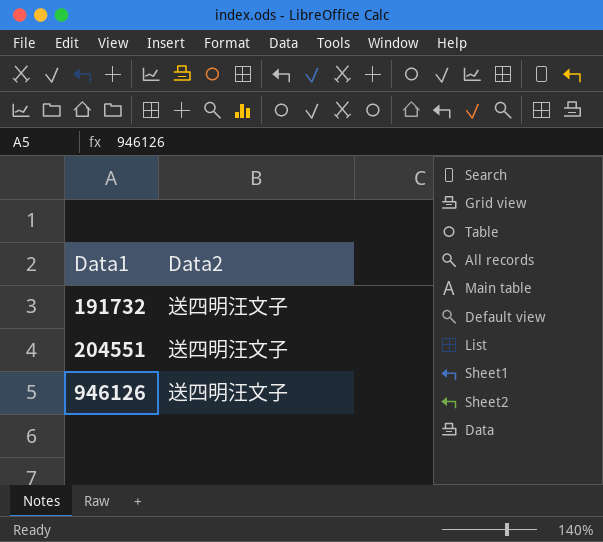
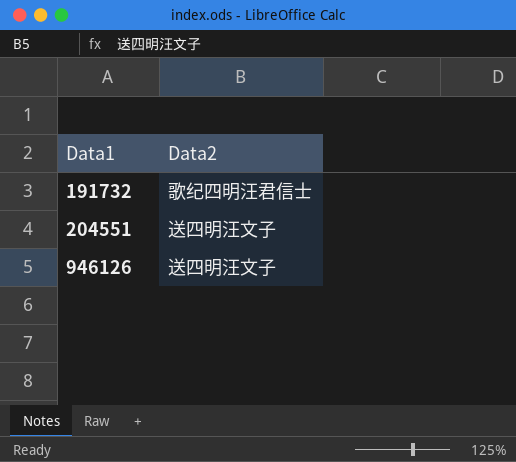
191732 | Data2: 送四明汪文子 -> 歌纪四明汪君信士

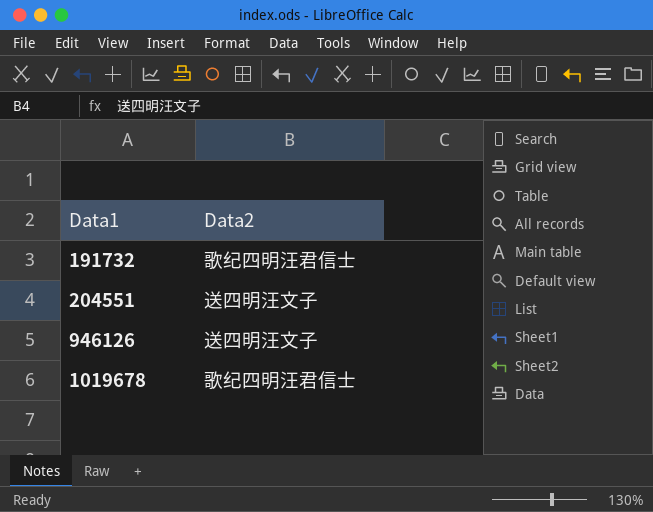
row 1019678: none -> 歌纪四明汪君信士

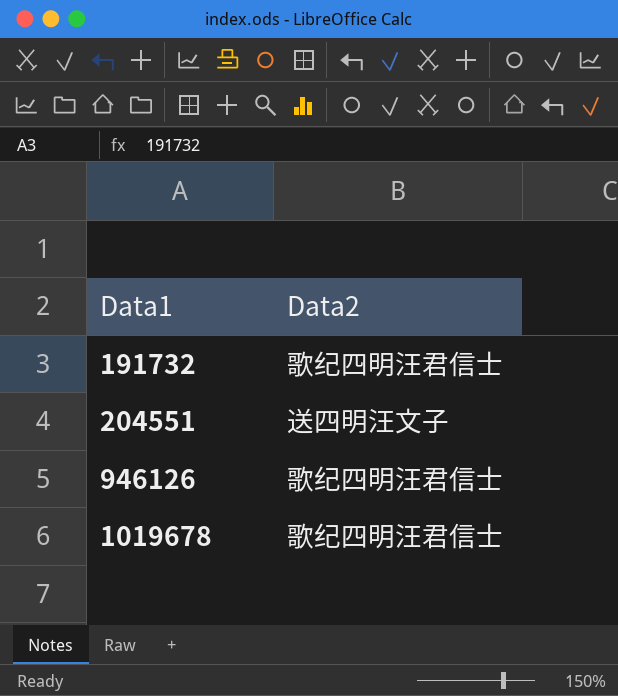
946126 | Data2: 送四明汪文子 -> 歌纪四明汪君信士

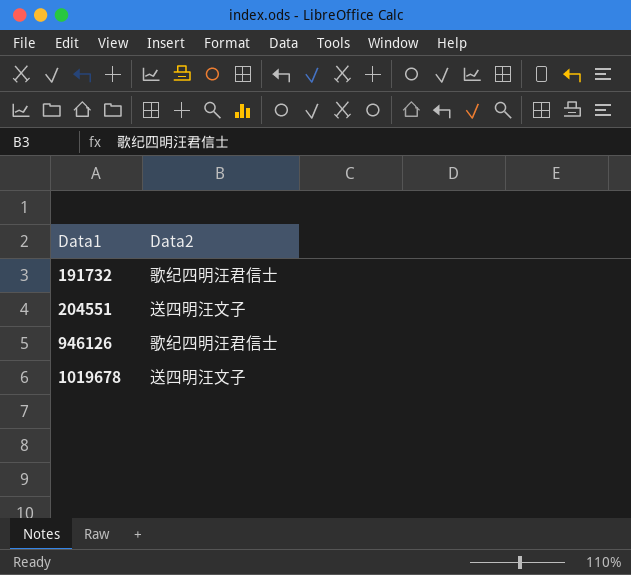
1019678 | Data2: 歌纪四明汪君信士 -> 送四明汪文子

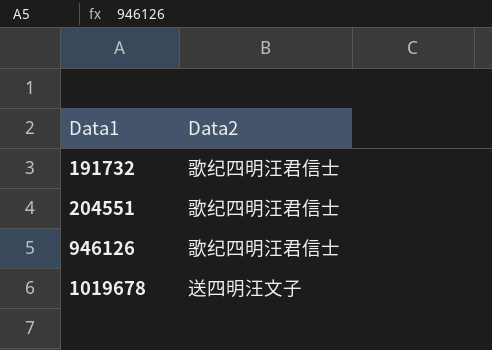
204551 | Data2: 送四明汪文子 -> 歌纪四明汪君信士

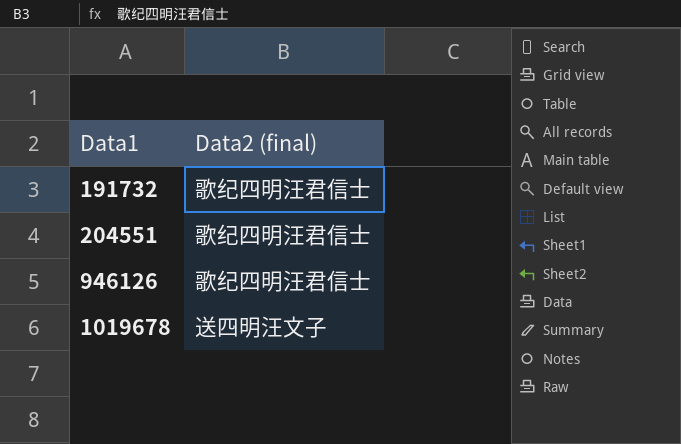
column name: Data2 -> Data2 (final)

